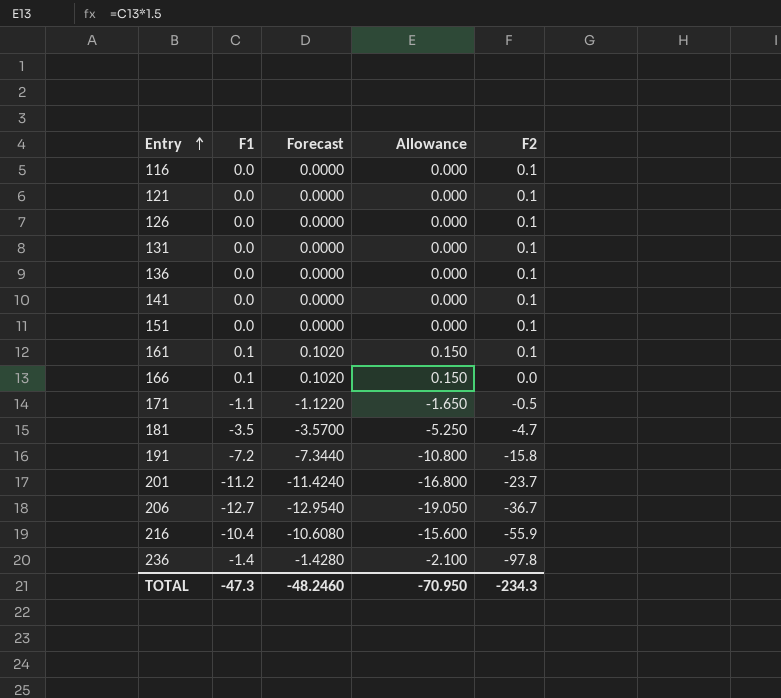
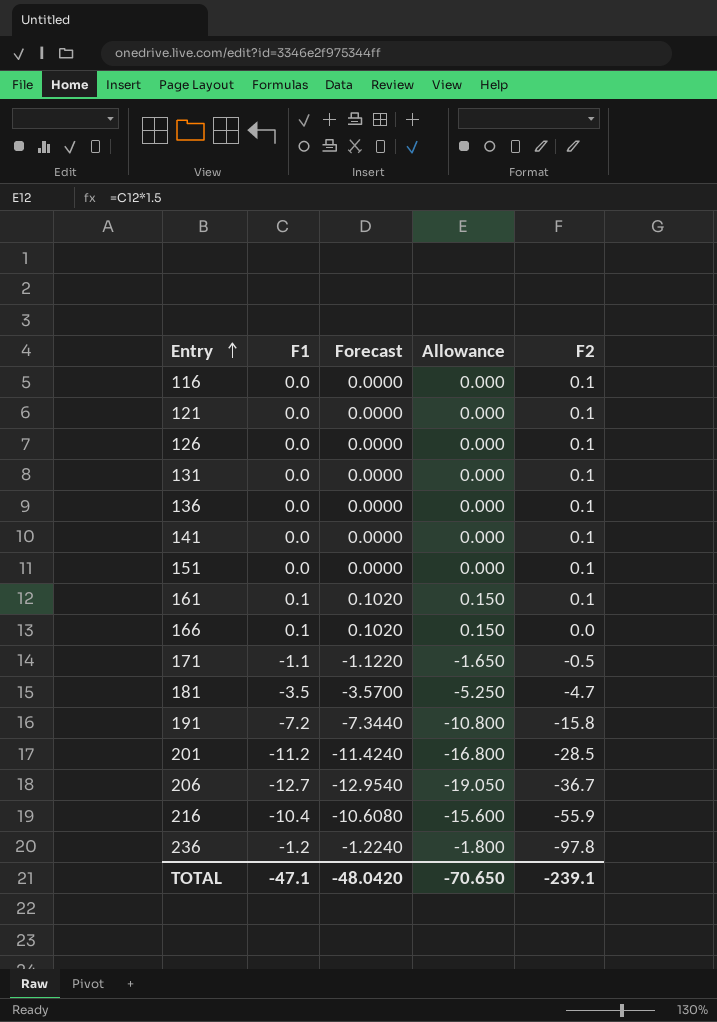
201 | F2: -23.7 -> -28.5
236 | F1: -1.4 -> -1.2
236 | Forecast: -1.4280 -> -1.2240
236 | Allowance: -2.100 -> -1.800
TOTAL | F1: -47.3 -> -47.1
TOTAL | Forecast: -48.2460 -> -48.0420
TOTAL | Allowance: -70.950 -> -70.650
TOTAL | F2: -234.3 -> -239.1

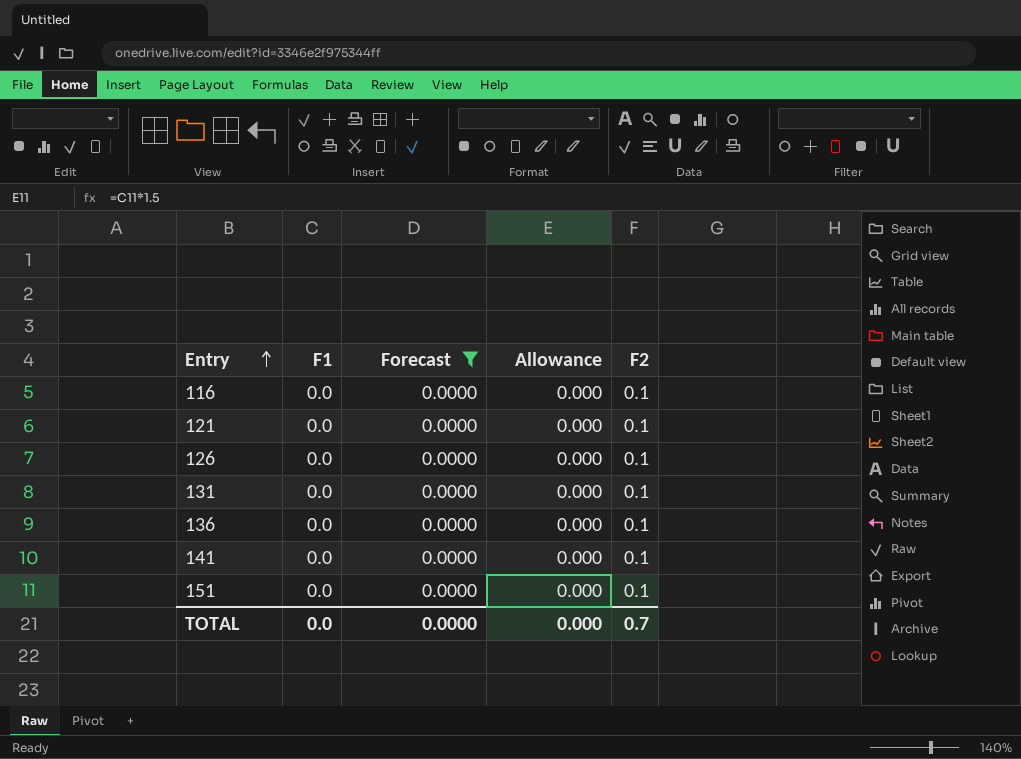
filter: none -> Forecast = 0.0000
TOTAL | F1: -47.1 -> 0.0
TOTAL | Forecast: -48.0420 -> 0.0000
TOTAL | Allowance: -70.650 -> 0.000
TOTAL | F2: -239.1 -> 0.7

